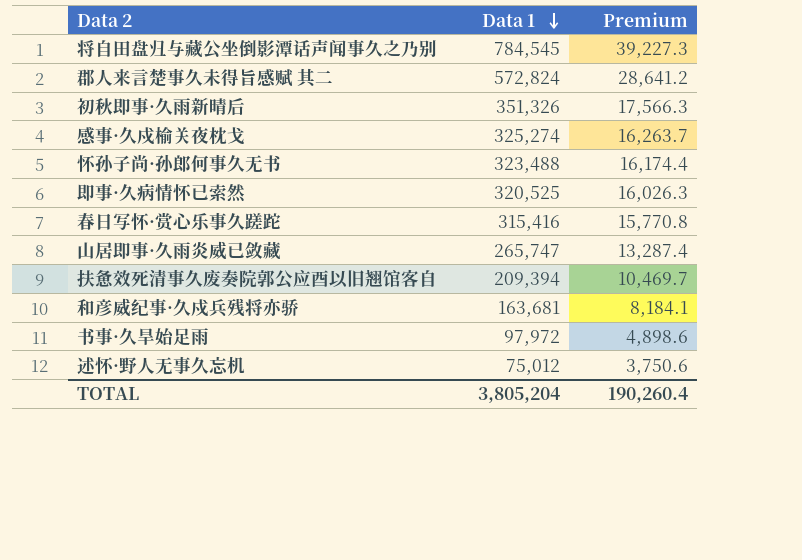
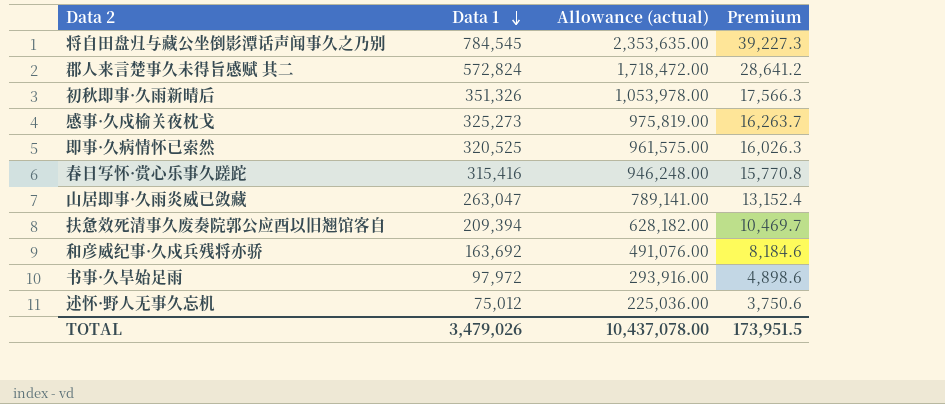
column Allowance (actual) | formula: none -> [Data 1] * 3
row 怀孙子尚·孙郎何事久无书: 323,488 | 16,174.4 -> none
感事·久戍榆关夜枕戈 | Data 1: 325,274 -> 325,273
山居即事·久雨炎威已敛藏 | Data 1: 265,747 -> 263,047
山居即事·久雨炎威已敛藏 | Premium: 13,287.4 -> 13,152.4
和彦威纪事·久戍兵残将亦骄 | Data 1: 163,681 -> 163,692
和彦威纪事·久戍兵残将亦骄 | Premium: 8,184.1 -> 8,184.6
TOTAL | Data 1: 3,805,204 -> 3,479,026
TOTAL | Premium: 190,260.4 -> 173,951.5

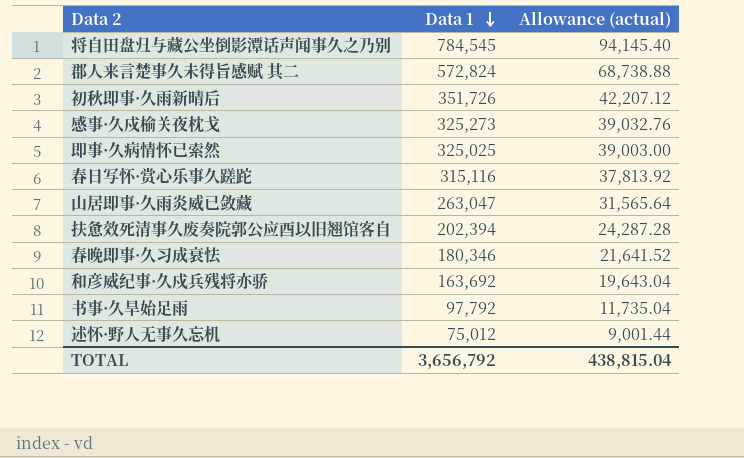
column Premium | formula: [Data 1] * 0.05 -> none
column Allowance (actual) | formula: [Data 1] * 3 -> [Data 1] * 0.12
初秋即事·久雨新晴后 | Data 1: 351,326 -> 351,726
即事·久病情怀已索然 | Data 1: 320,525 -> 325,025
春日写怀·赏心乐事久蹉跎 | Data 1: 315,416 -> 315,116
扶惫效死清事久废奏院郭公应酉以旧翘馆客自 | Data 1: 209,394 -> 202,394
row 春晚即事·久习成衰怯: none -> 180,346 | 21,641.52
书事·久旱始足雨 | Data 1: 97,972 -> 97,792
TOTAL | Data 1: 3,479,026 -> 3,656,792
TOTAL | Allowance (actual): 10,437,078.00 -> 438,815.04

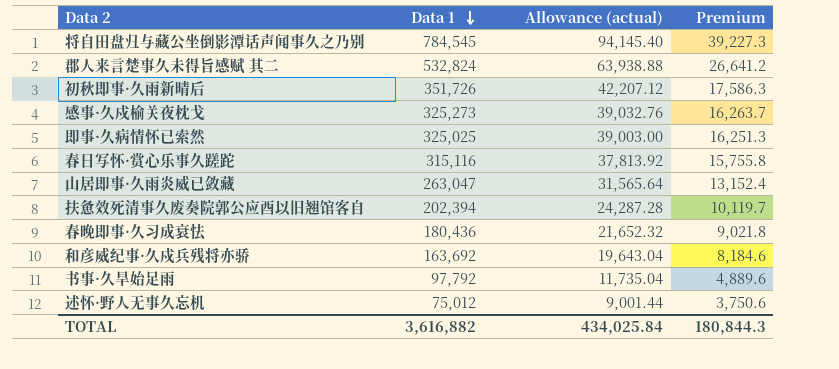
column Premium | formula: none -> [Data 1] * 0.05
郡人来言楚事久未得旨感赋 其二 | Data 1: 572,824 -> 532,824
郡人来言楚事久未得旨感赋 其二 | Allowance (actual): 68,738.88 -> 63,938.88
春晚即事·久习成衰怯 | Data 1: 180,346 -> 180,436
春晚即事·久习成衰怯 | Allowance (actual): 21,641.52 -> 21,652.32
TOTAL | Data 1: 3,656,792 -> 3,616,882
TOTAL | Allowance (actual): 438,815.04 -> 434,025.84

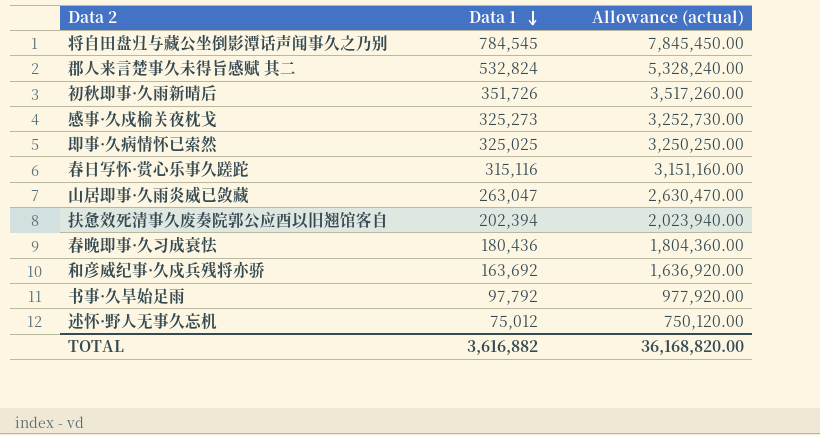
column Premium | formula: [Data 1] * 0.05 -> none
column Allowance (actual) | formula: [Data 1] * 0.12 -> [Data 1] * 10
TOTAL | Allowance (actual): 434,025.84 -> 36,168,820.00

